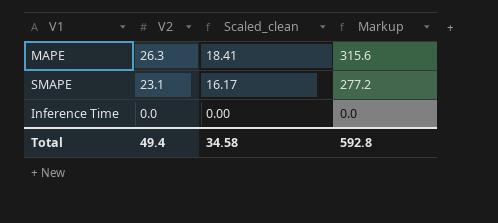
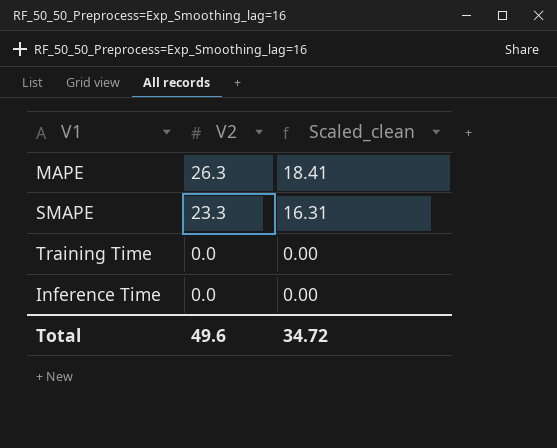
column Markup | formula: [V2] * 12 -> none
SMAPE | V2: 23.1 -> 23.3
SMAPE | Scaled_clean: 16.17 -> 16.31
row Training Time: none -> 0.0 | 0.00
Total | V2: 49.4 -> 49.6
Total | Scaled_clean: 34.58 -> 34.72

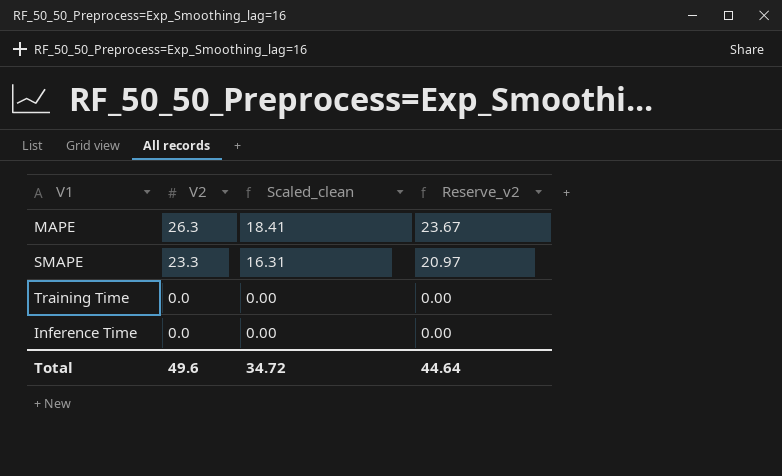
column Reserve_v2 | formula: none -> [V2] * 0.9

